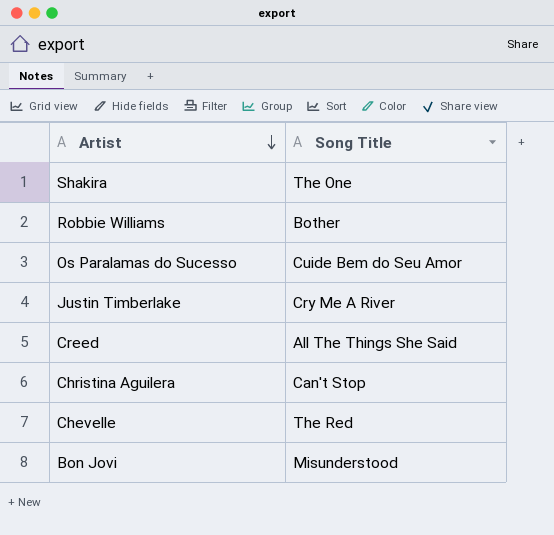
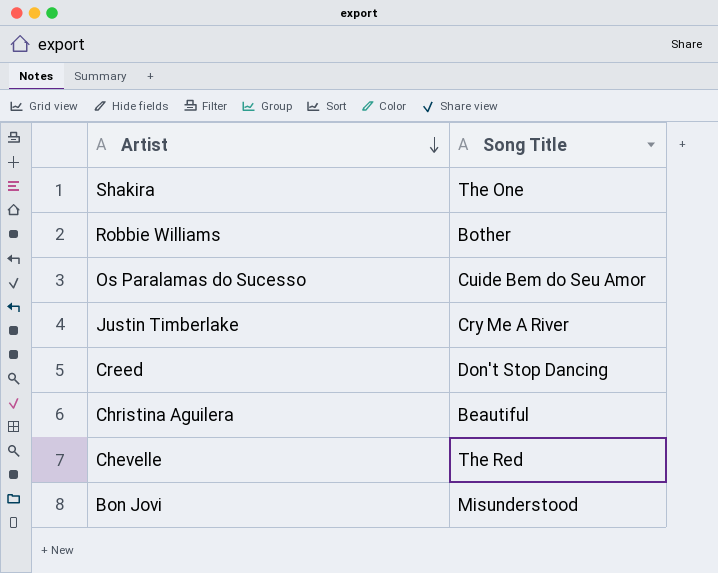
Creed | Song Title: All The Things She Said -> Don't Stop Dancing
Christina Aguilera | Song Title: Can't Stop -> Beautiful

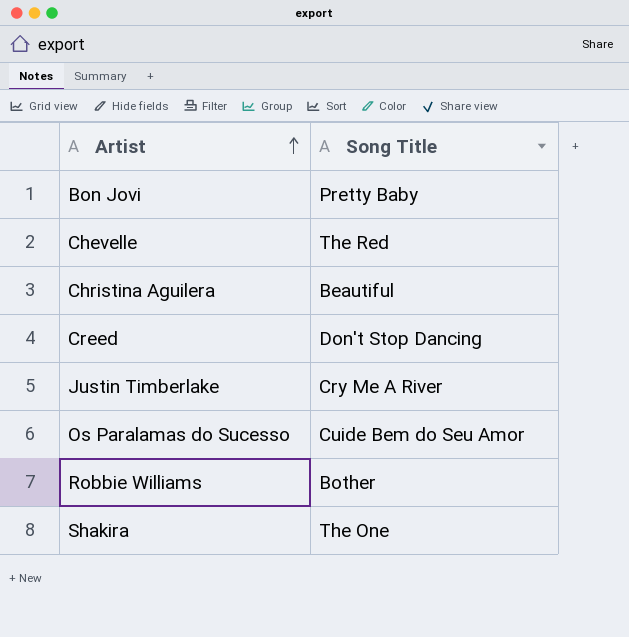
row order: Artist descending -> Artist ascending
Bon Jovi | Song Title: Misunderstood -> Pretty Baby

